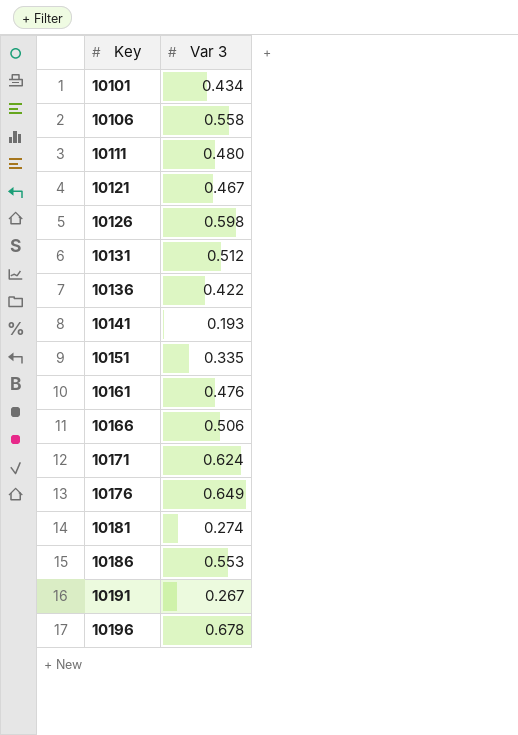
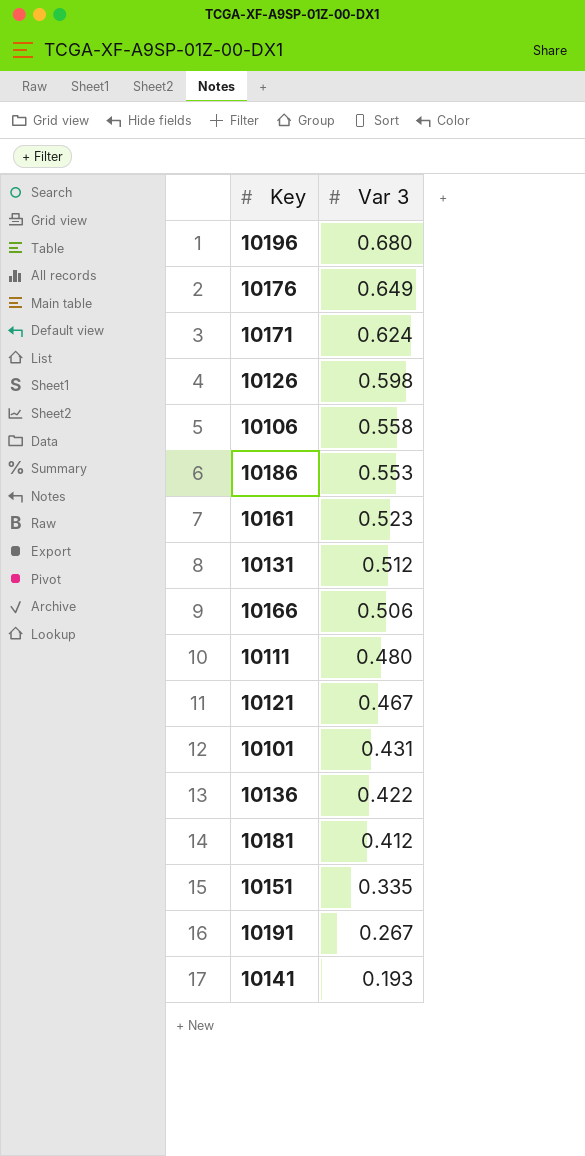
row order: Key ascending -> Var 3 descending
10196 | Var 3: 0.678 -> 0.680
10161 | Var 3: 0.476 -> 0.523
10101 | Var 3: 0.434 -> 0.431
10181 | Var 3: 0.274 -> 0.412

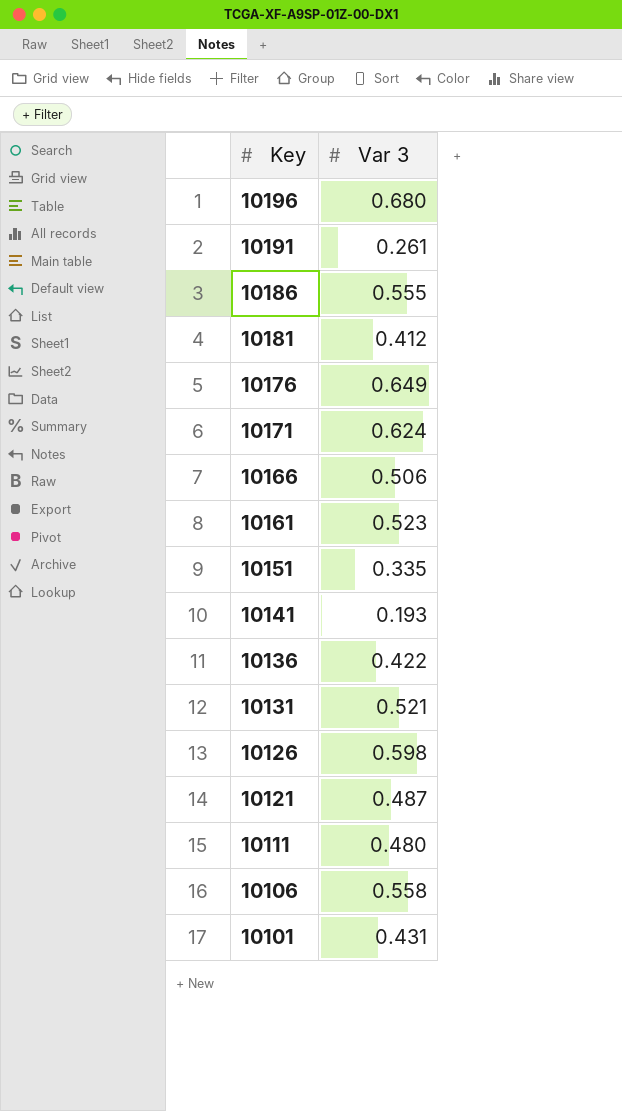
row order: Var 3 descending -> Key descending
10191 | Var 3: 0.267 -> 0.261
10186 | Var 3: 0.553 -> 0.555
10131 | Var 3: 0.512 -> 0.521
10121 | Var 3: 0.467 -> 0.487

